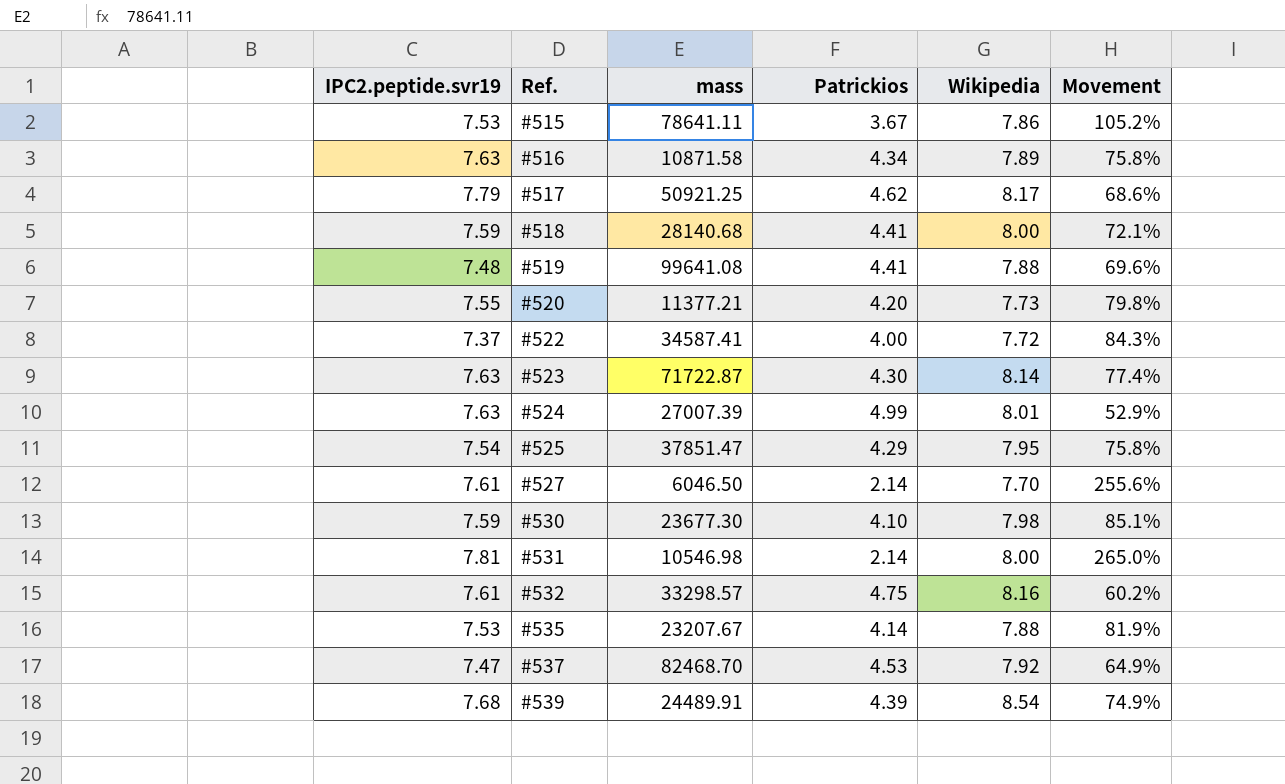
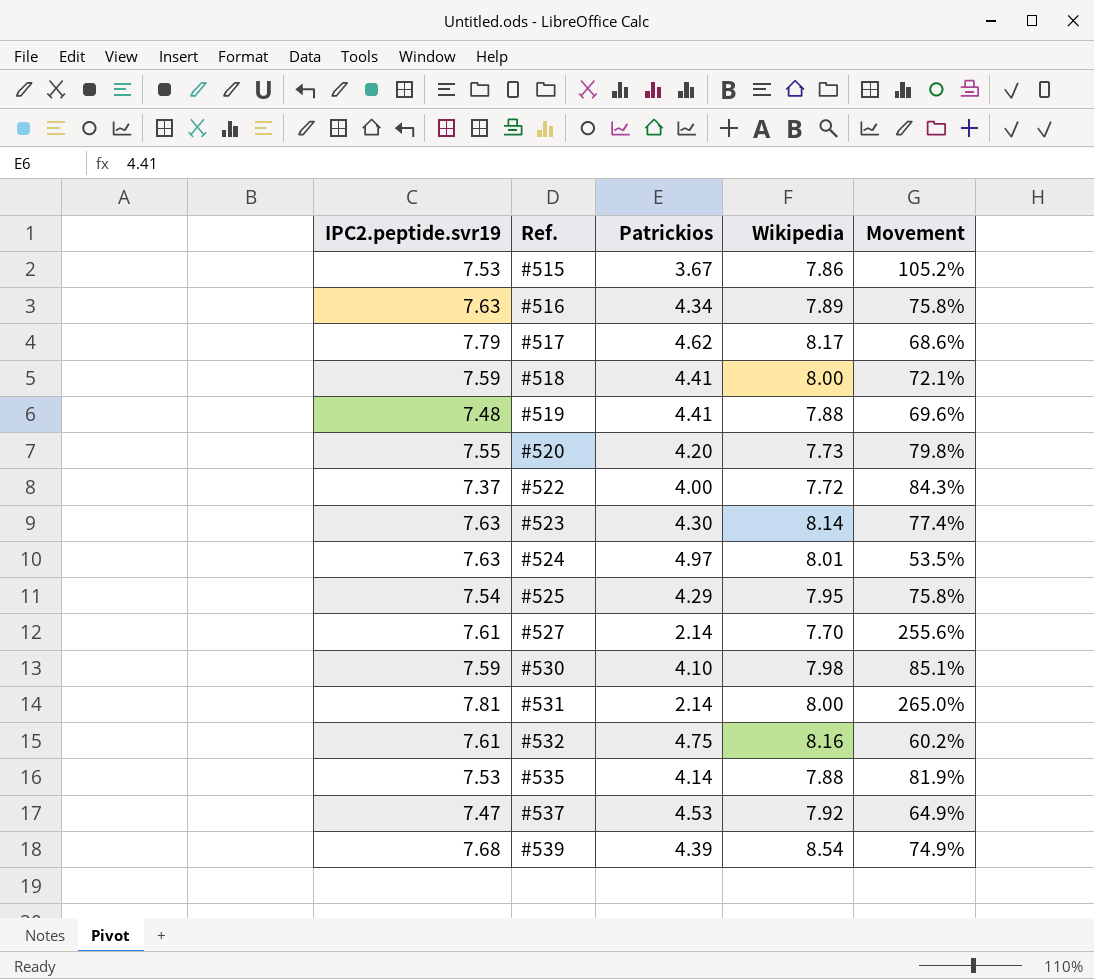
column mass | position: 3 -> none
#524 | Patrickios: 4.99 -> 4.97
#524 | Movement: 52.9% -> 53.5%

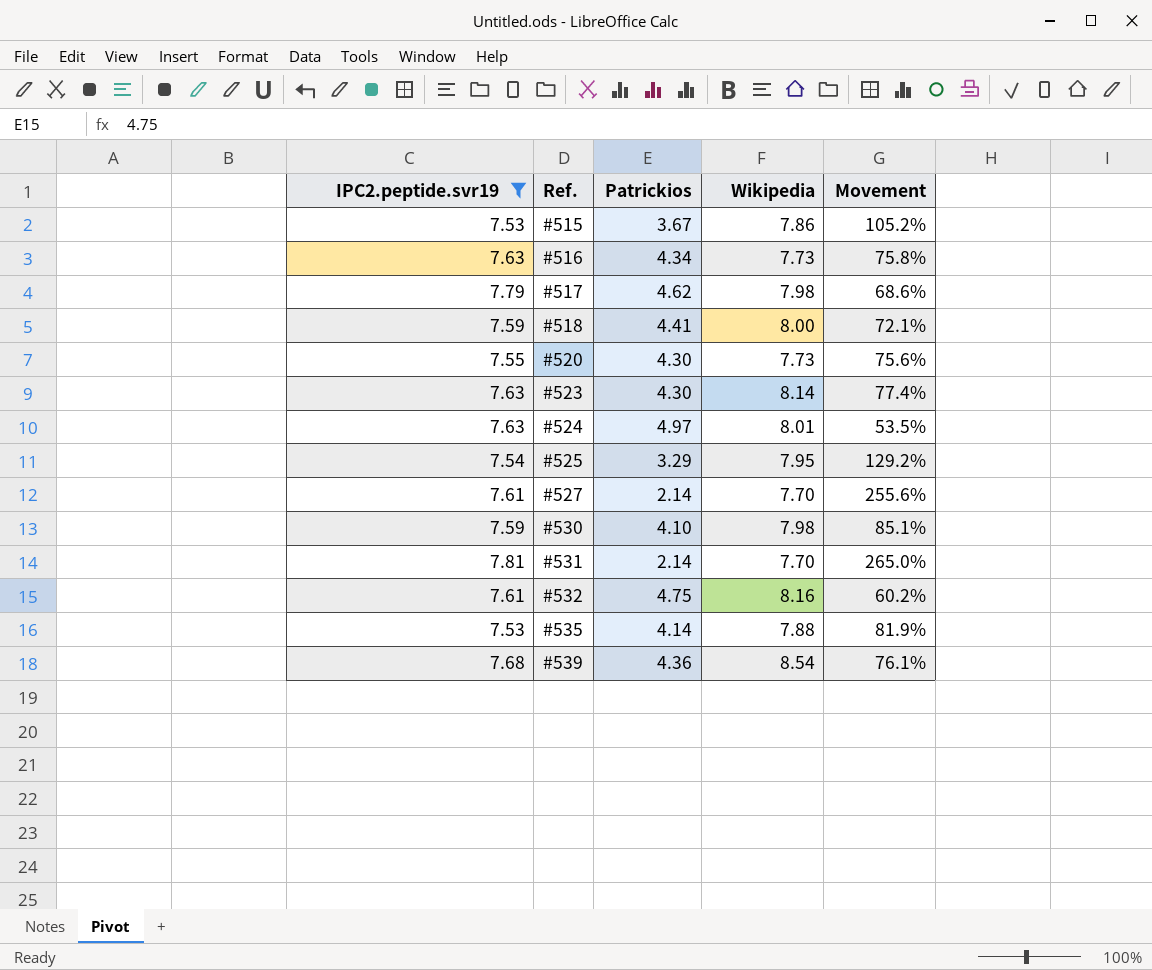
filter: none -> IPC2.peptide.svr19 >= 7.53
#516 | Wikipedia: 7.89 -> 7.73
#517 | Wikipedia: 8.17 -> 7.98
#520 | Patrickios: 4.20 -> 4.30
#520 | Movement: 79.8% -> 75.6%
#525 | Patrickios: 4.29 -> 3.29
#525 | Movement: 75.8% -> 129.2%
#531 | Wikipedia: 8.00 -> 7.70
#539 | Patrickios: 4.39 -> 4.36
#539 | Movement: 74.9% -> 76.1%

